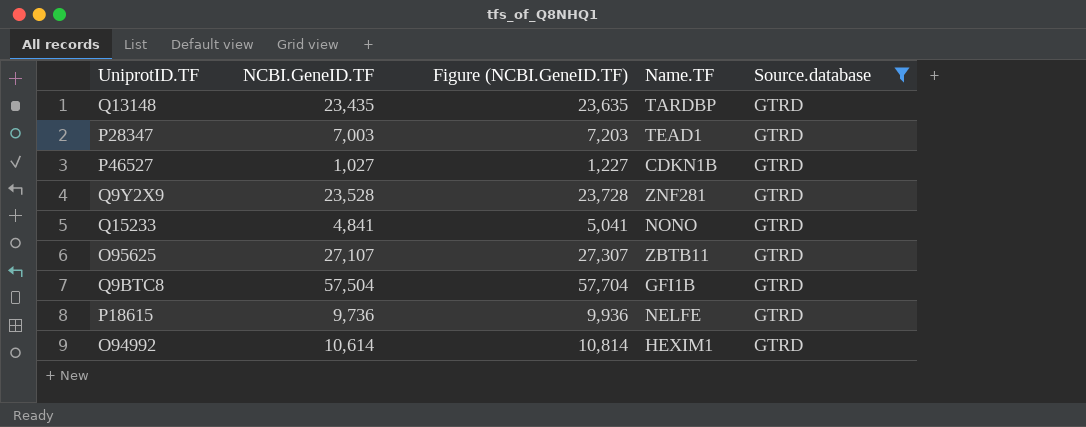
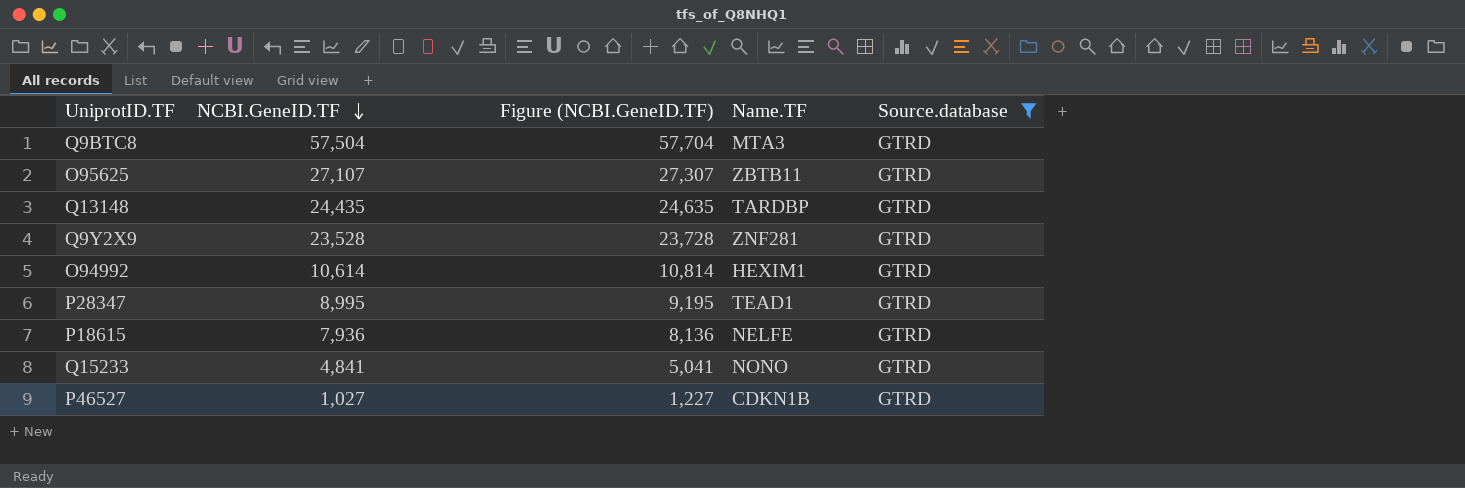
row order: none -> NCBI.GeneID.TF descending
Q9BTC8 | Name.TF: GFI1B -> MTA3
Q13148 | NCBI.GeneID.TF: 23,435 -> 24,435
Q13148 | Figure (NCBI.GeneID.TF): 23,635 -> 24,635
P28347 | NCBI.GeneID.TF: 7,003 -> 8,995
P28347 | Figure (NCBI.GeneID.TF): 7,203 -> 9,195
P18615 | NCBI.GeneID.TF: 9,736 -> 7,936
P18615 | Figure (NCBI.GeneID.TF): 9,936 -> 8,136

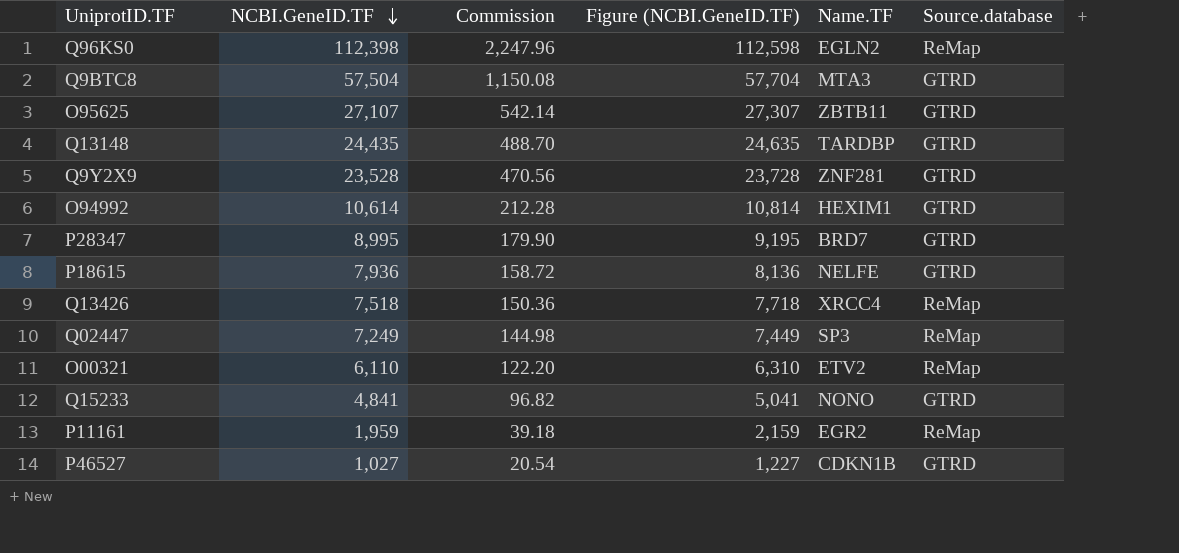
filter: Source.database = GTRD -> none
column Commission | formula: none -> [NCBI.GeneID.TF] * 0.02
P28347 | Name.TF: TEAD1 -> BRD7

